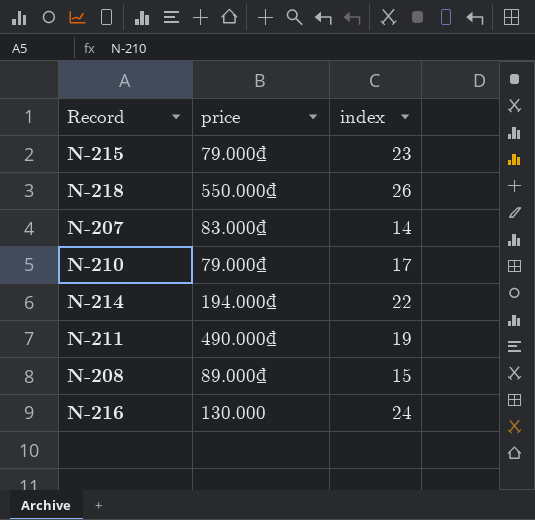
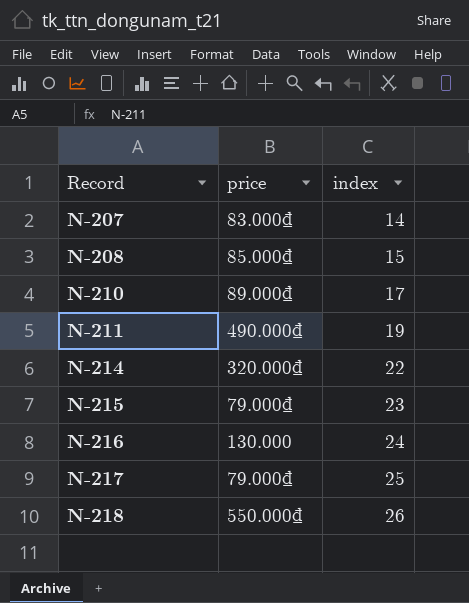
row order: none -> Record ascending
N-208 | price: 89.000₫ -> 85.000₫
N-210 | price: 79.000₫ -> 89.000₫
N-214 | price: 194.000₫ -> 320.000₫
row N-217: none -> 79.000₫ | 25

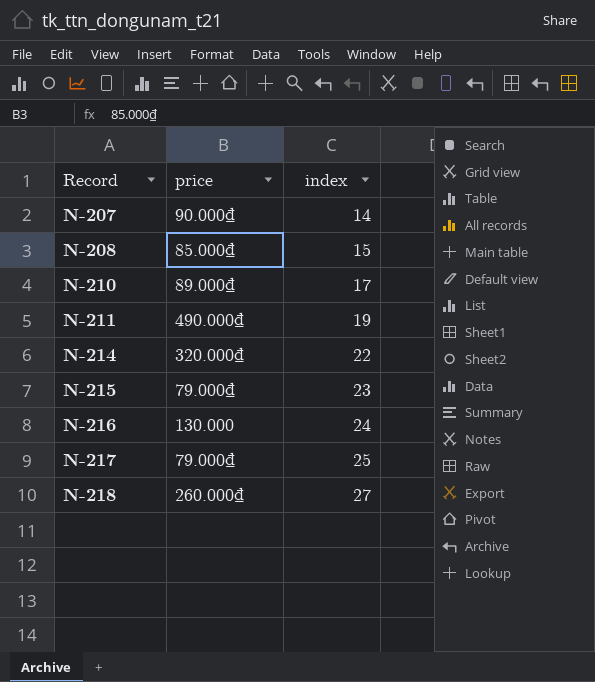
N-207 | price: 83.000₫ -> 90.000₫
N-218 | price: 550.000₫ -> 260.000₫
N-218 | index: 26 -> 27

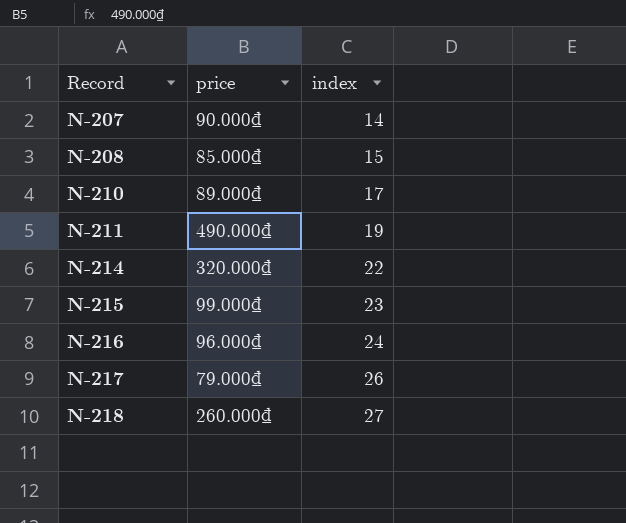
N-215 | price: 79.000₫ -> 99.000₫
N-216 | price: 130.000 -> 96.000₫
N-217 | index: 25 -> 26

